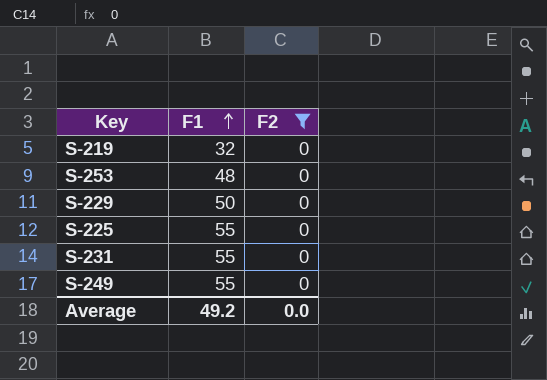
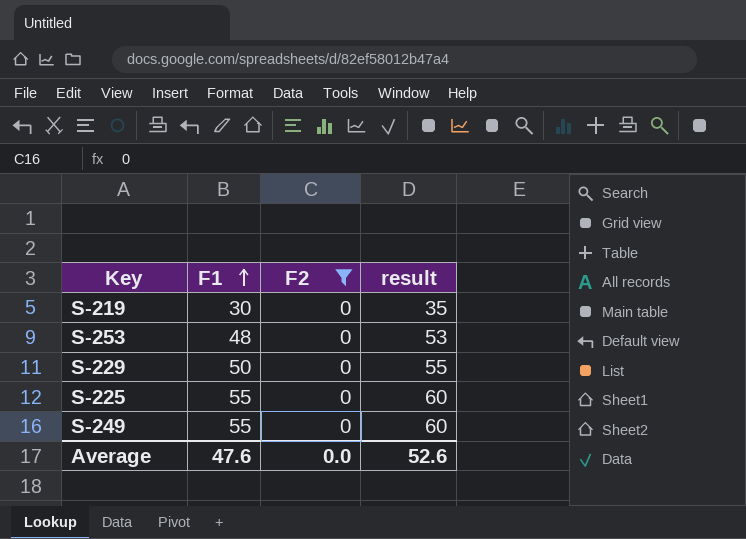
column result | formula: none -> [F1] + 5
row S-231: 55 | 0 -> none
S-219 | F1: 32 -> 30
Average | F1: 49.2 -> 47.6

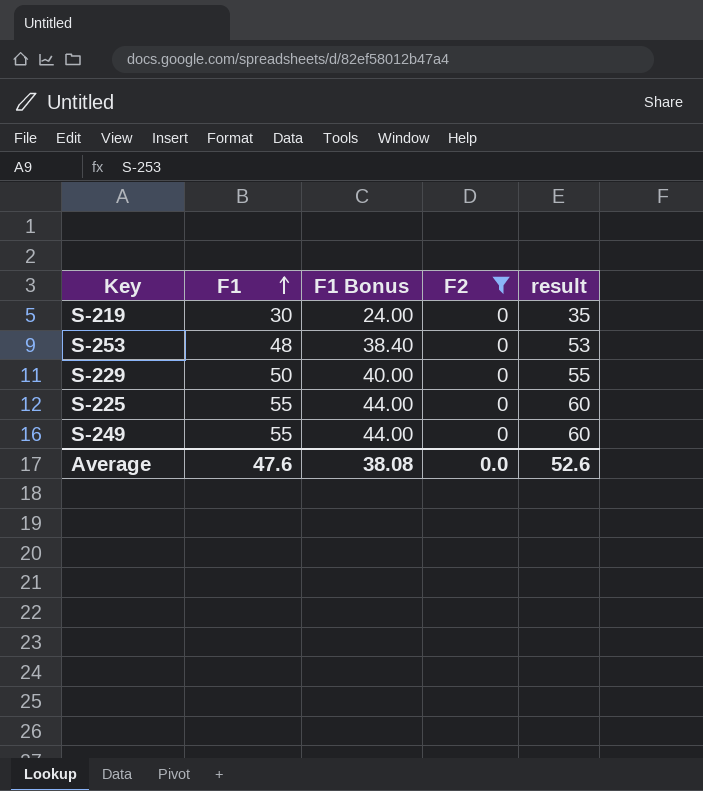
column F1 Bonus | formula: none -> [F1] * 0.8

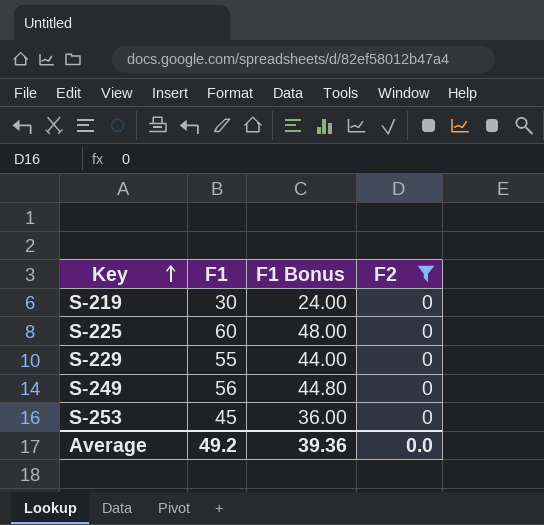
row order: F1 ascending -> Key ascending
column result | formula: [F1] + 5 -> none
S-225 | F1: 55 -> 60
S-225 | F1 Bonus: 44.00 -> 48.00
S-229 | F1: 50 -> 55
S-229 | F1 Bonus: 40.00 -> 44.00
S-249 | F1: 55 -> 56
S-249 | F1 Bonus: 44.00 -> 44.80
S-253 | F1: 48 -> 45
S-253 | F1 Bonus: 38.40 -> 36.00
Average | F1: 47.6 -> 49.2
Average | F1 Bonus: 38.08 -> 39.36

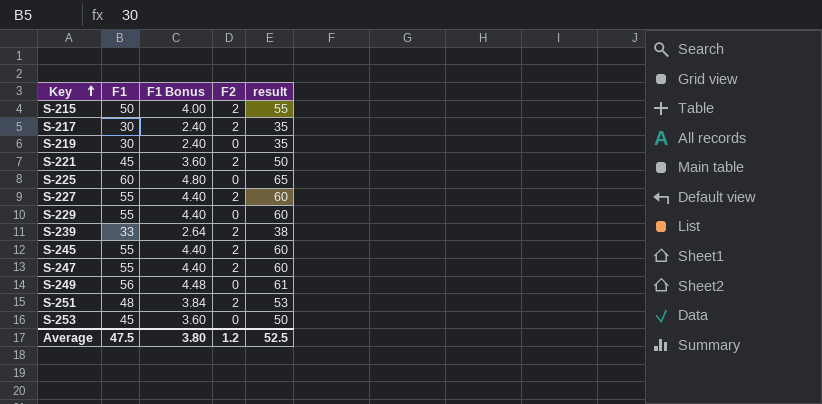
filter: F2 = 0 -> none
column F1 Bonus | formula: [F1] * 0.8 -> [F1] * 0.08
column result | formula: none -> [F1] + 5
Average | F1: 49.2 -> 47.5
Average | F1 Bonus: 39.36 -> 3.80
Average | F2: 0.0 -> 1.2

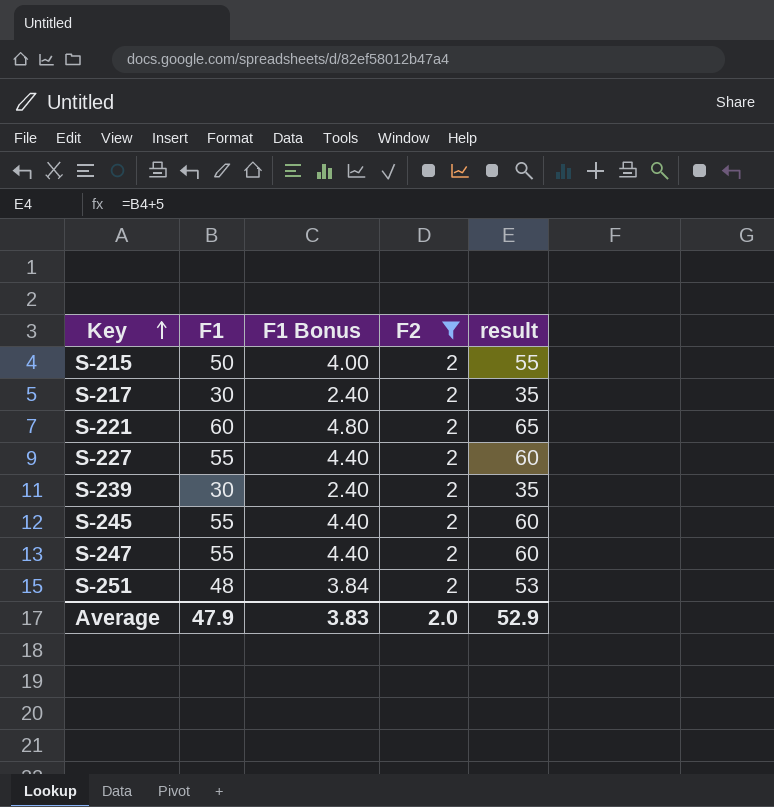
filter: none -> F2 = 2
S-221 | F1: 45 -> 60
S-221 | F1 Bonus: 3.60 -> 4.80
S-221 | result: 50 -> 65
S-239 | F1: 33 -> 30
S-239 | F1 Bonus: 2.64 -> 2.40
S-239 | result: 38 -> 35
Average | F1: 47.5 -> 47.9
Average | F1 Bonus: 3.80 -> 3.83
Average | F2: 1.2 -> 2.0
Average | result: 52.5 -> 52.9

